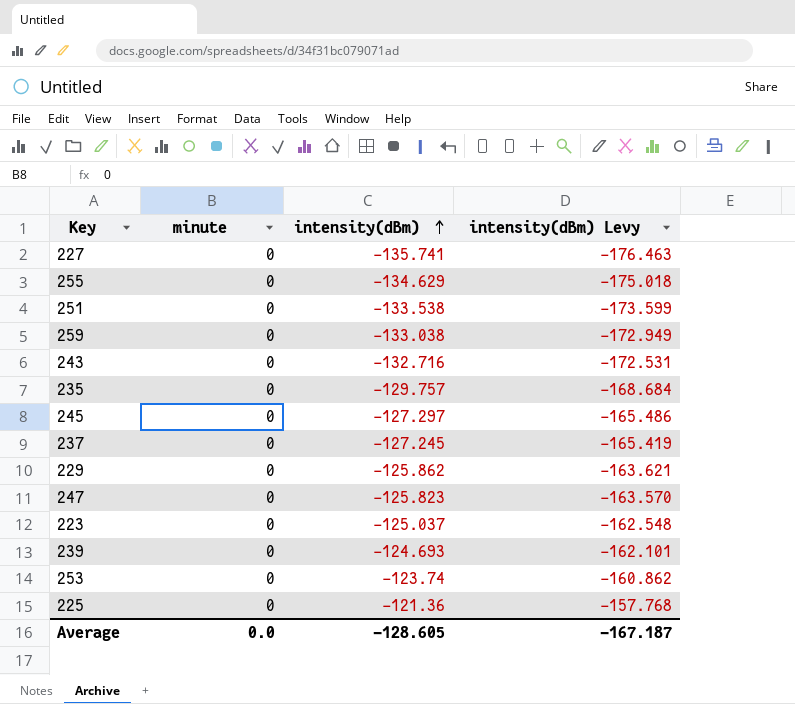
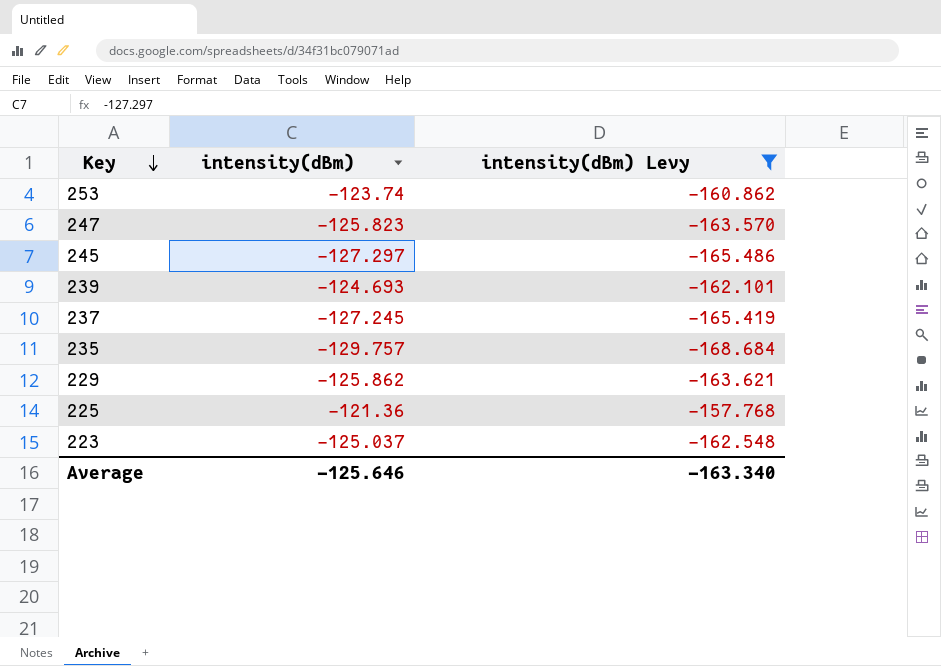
filter: none -> intensity(dBm) Levy >= -168.684
row order: intensity(dBm) ascending -> Key descending
column minute | position: 2 -> none
Average | intensity(dBm): -128.605 -> -125.646
Average | intensity(dBm) Levy: -167.187 -> -163.340

